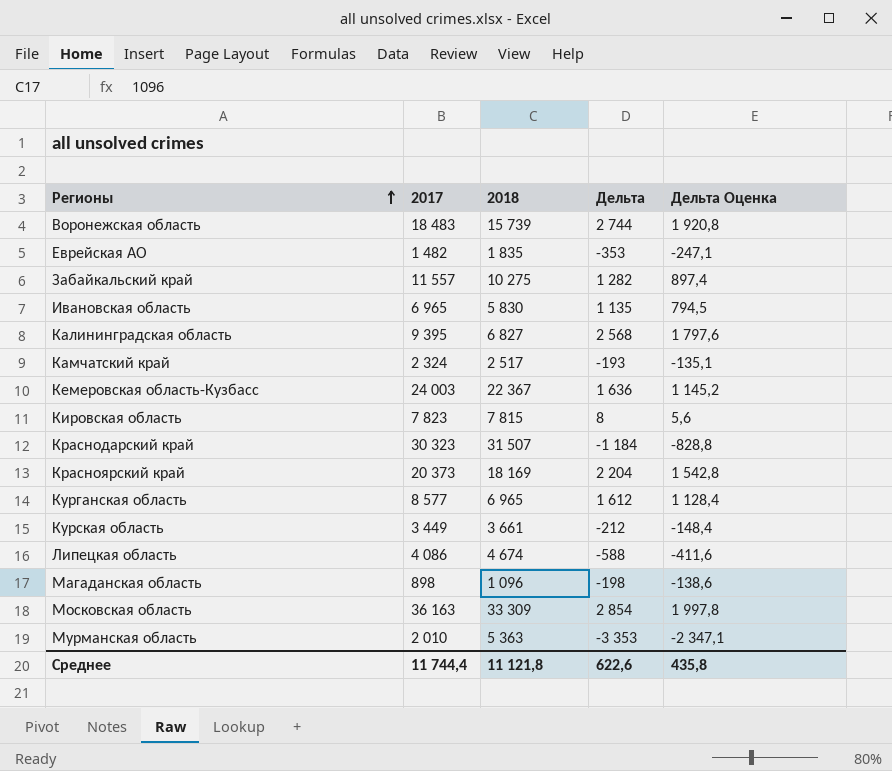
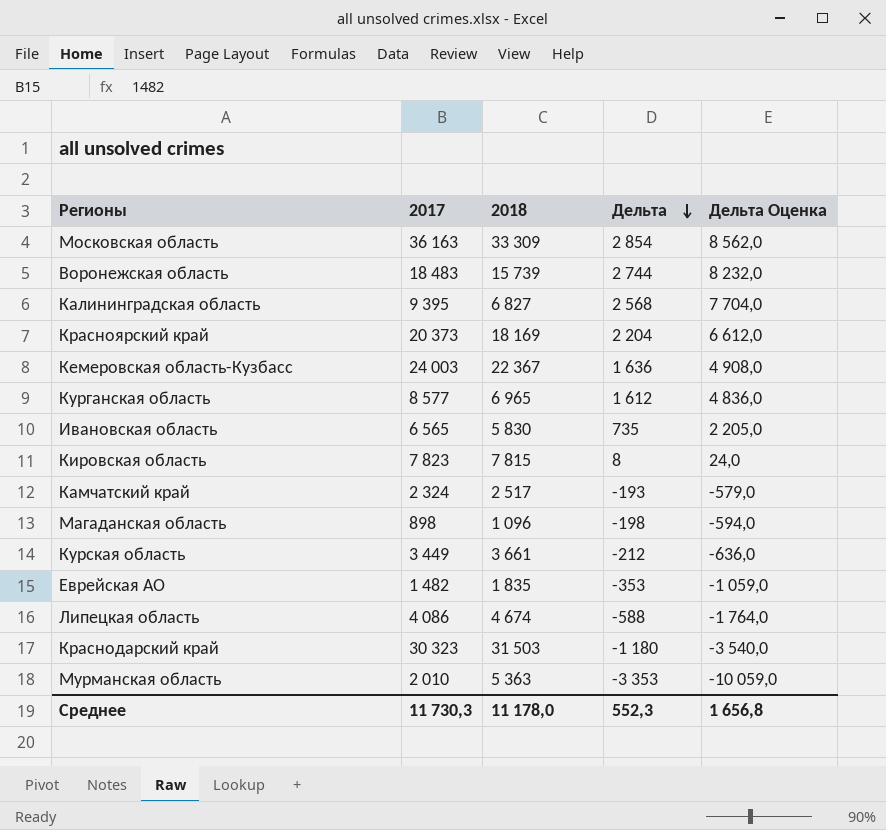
row order: Регионы ascending -> Дельта descending
column Дельта Оценка | formula: [Дельта] * 0,7 -> [Дельта] * 3
row Забайкальский край: 11 557 | 10 275 | 1 282 | 897,4 -> none
Ивановская область | 2017: 6 965 -> 6 565
Ивановская область | Дельта: 1 135 -> 735
Краснодарский край | 2018: 31 507 -> 31 503
Краснодарский край | Дельта: -1 184 -> -1 180
Среднее | 2017: 11 744,4 -> 11 730,3
Среднее | 2018: 11 121,8 -> 11 178,0
Среднее | Дельта: 622,6 -> 552,3
Среднее | Дельта Оценка: 435,8 -> 1 656,8

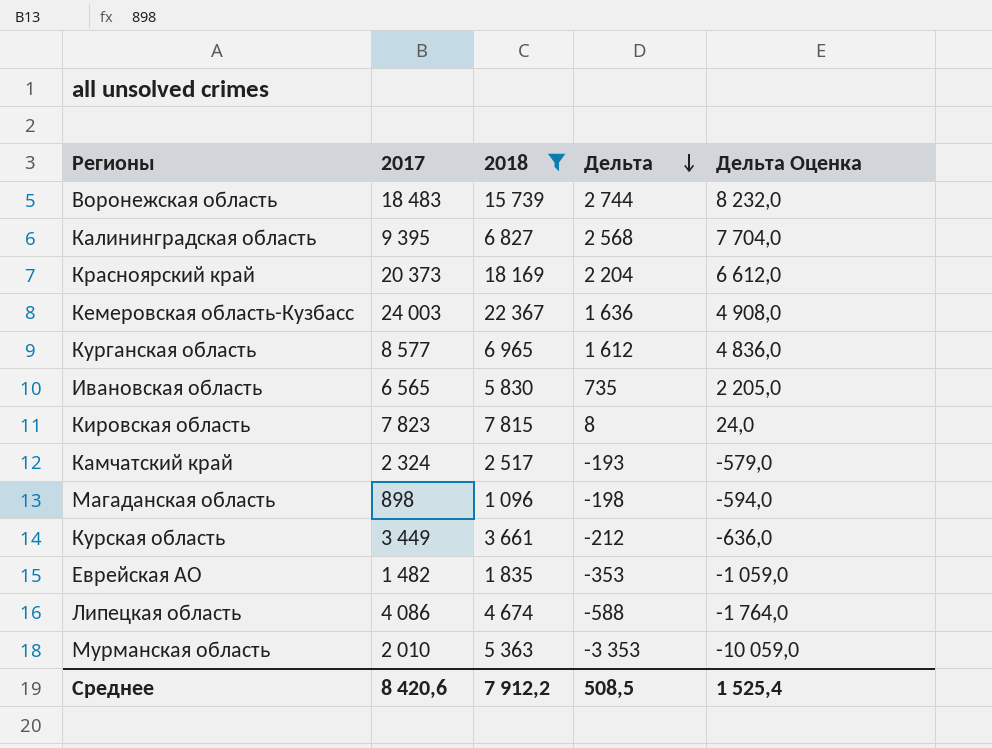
filter: none -> 2018 <= 22 367
Среднее | 2017: 11 730,3 -> 8 420,6
Среднее | 2018: 11 178,0 -> 7 912,2
Среднее | Дельта: 552,3 -> 508,5
Среднее | Дельта Оценка: 1 656,8 -> 1 525,4

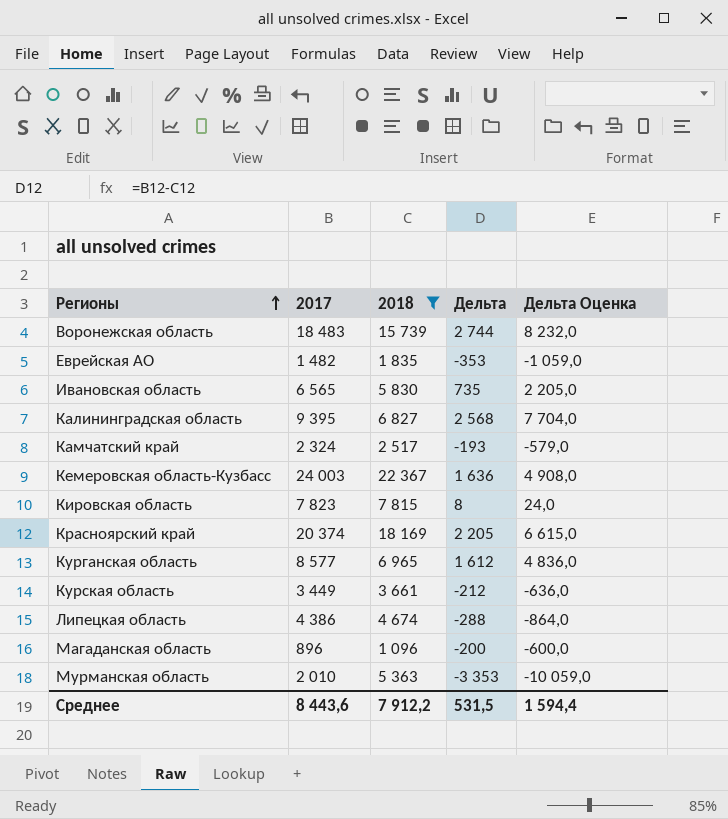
row order: Дельта descending -> Регионы ascending
Красноярский край | 2017: 20 373 -> 20 374
Красноярский край | Дельта: 2 204 -> 2 205
Красноярский край | Дельта Оценка: 6 612,0 -> 6 615,0
Липецкая область | 2017: 4 086 -> 4 386
Липецкая область | Дельта: -588 -> -288
Липецкая область | Дельта Оценка: -1 764,0 -> -864,0
Магаданская область | 2017: 898 -> 896
Магаданская область | Дельта: -198 -> -200
Магаданская область | Дельта Оценка: -594,0 -> -600,0
Среднее | 2017: 8 420,6 -> 8 443,6
Среднее | Дельта: 508,5 -> 531,5
Среднее | Дельта Оценка: 1 525,4 -> 1 594,4

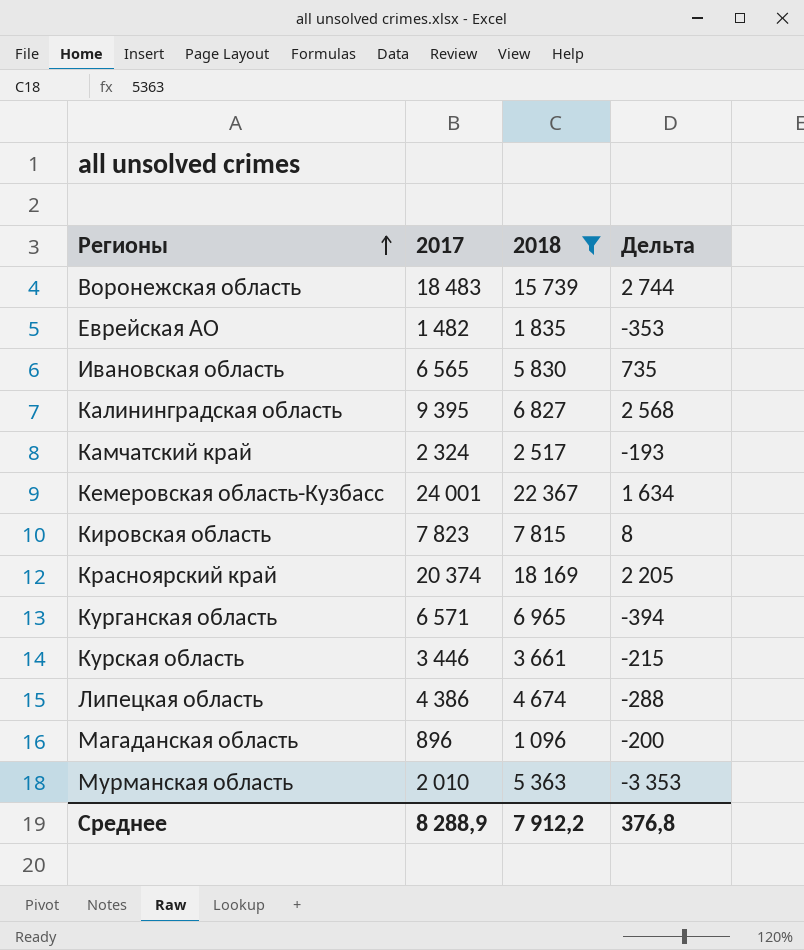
column Дельта Оценка | formula: [Дельта] * 3 -> none
Кемеровская область-Кузбасс | 2017: 24 003 -> 24 001
Кемеровская область-Кузбасс | Дельта: 1 636 -> 1 634
Курганская область | 2017: 8 577 -> 6 571
Курганская область | Дельта: 1 612 -> -394
Курская область | 2017: 3 449 -> 3 446
Курская область | Дельта: -212 -> -215
Среднее | 2017: 8 443,6 -> 8 288,9
Среднее | Дельта: 531,5 -> 376,8

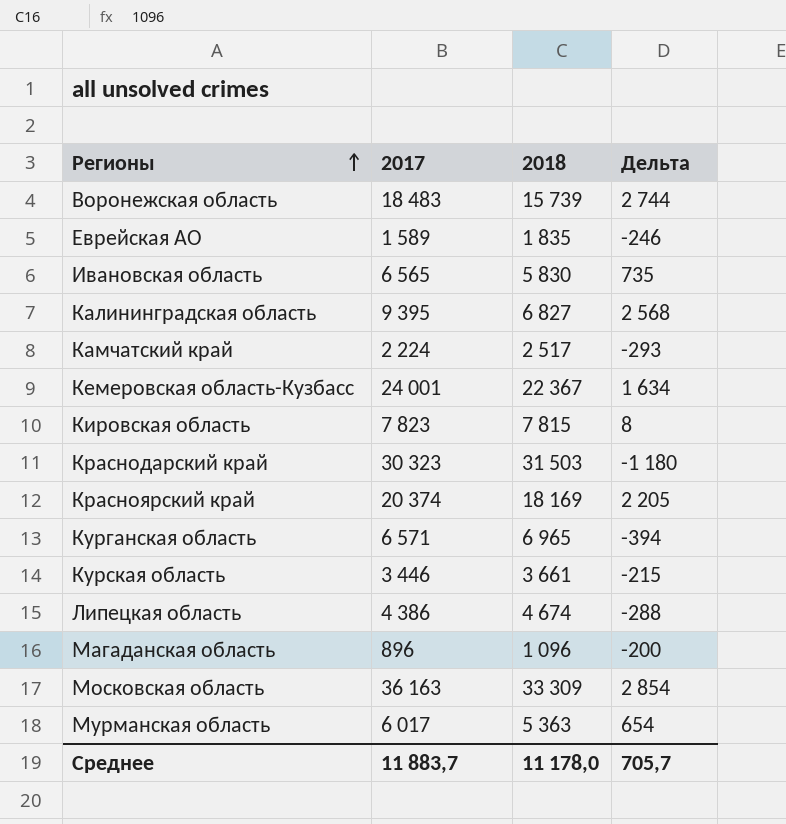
filter: 2018 <= 22 367 -> none
Еврейская АО | 2017: 1 482 -> 1 589
Еврейская АО | Дельта: -353 -> -246
Камчатский край | 2017: 2 324 -> 2 224
Камчатский край | Дельта: -193 -> -293
Мурманская область | 2017: 2 010 -> 6 017
Мурманская область | Дельта: -3 353 -> 654
Среднее | 2017: 8 288,9 -> 11 883,7
Среднее | 2018: 7 912,2 -> 11 178,0
Среднее | Дельта: 376,8 -> 705,7

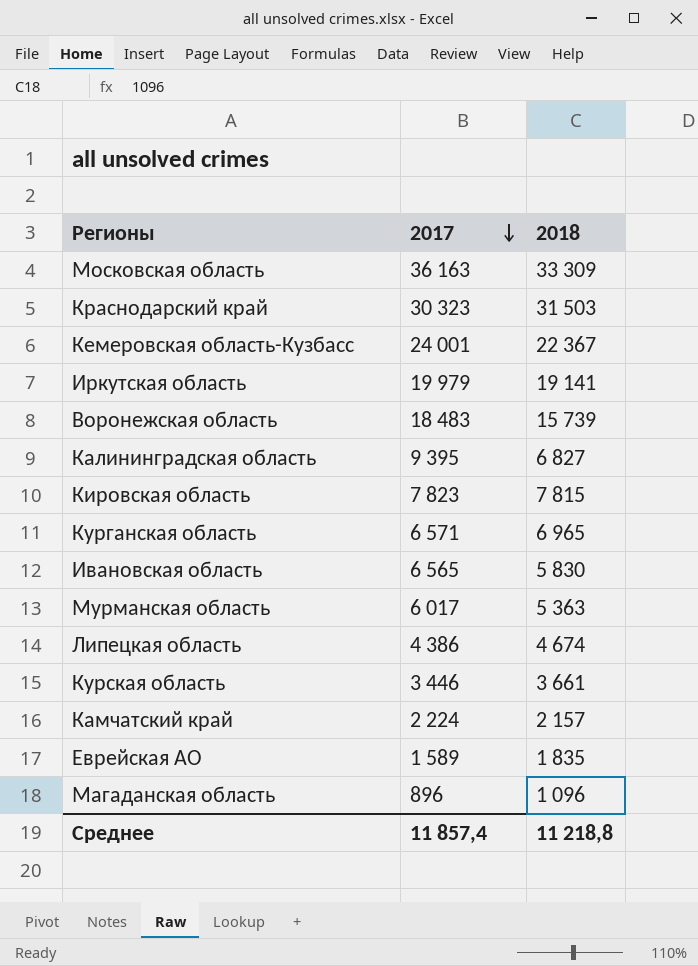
row order: Регионы ascending -> 2017 descending
column Дельта | formula: [2017] - [2018] -> none
row Красноярский край: 20 374 | 18 169 | 2 205 -> none
row Иркутская область: none -> 19 979 | 19 141
Камчатский край | 2018: 2 517 -> 2 157
Среднее | 2017: 11 883,7 -> 11 857,4
Среднее | 2018: 11 178,0 -> 11 218,8

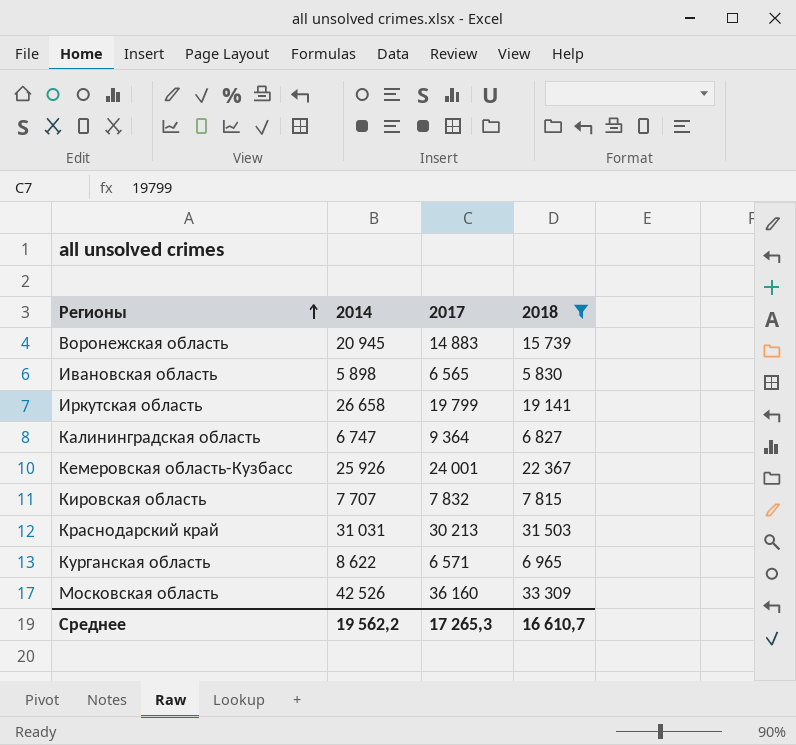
filter: none -> 2018 >= 5 830
row order: 2017 descending -> Регионы ascending
column 2014 | position: none -> 2
Воронежская область | 2017: 18 483 -> 14 883
Иркутская область | 2017: 19 979 -> 19 799
Калининградская область | 2017: 9 395 -> 9 364
Кировская область | 2017: 7 823 -> 7 832
Краснодарский край | 2017: 30 323 -> 30 213
Московская область | 2017: 36 163 -> 36 160
Среднее | 2017: 11 857,4 -> 17 265,3
Среднее | 2018: 11 218,8 -> 16 610,7

